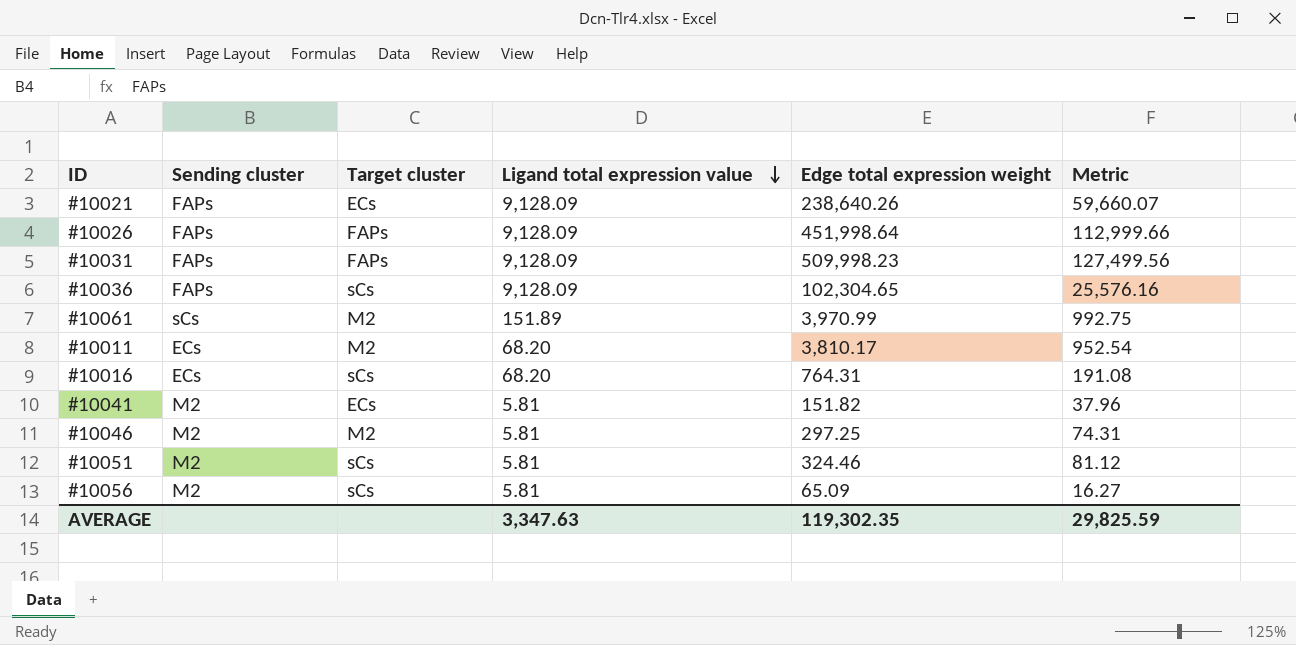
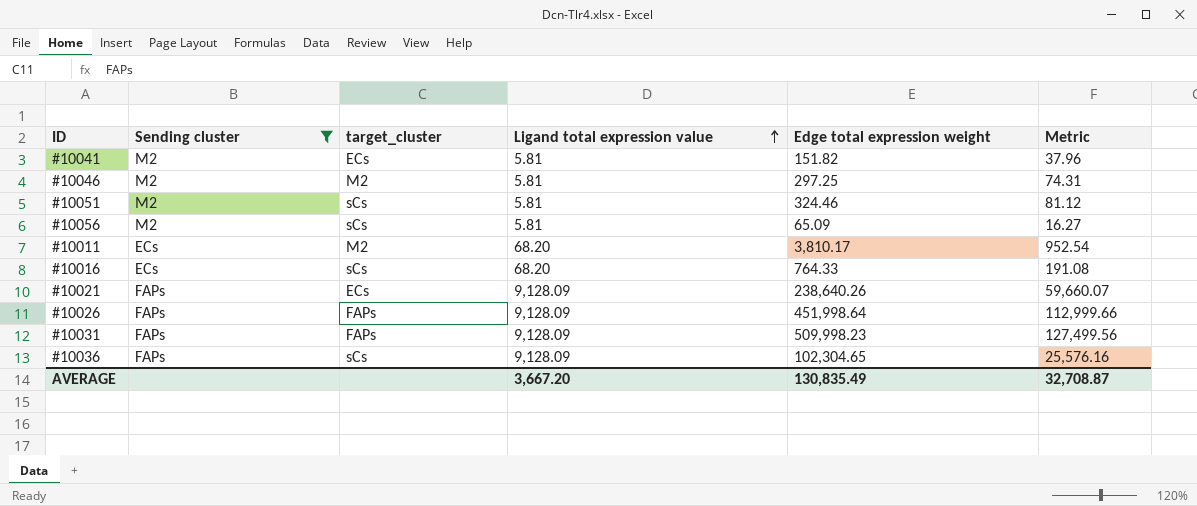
filter: none -> Sending cluster != sCs
row order: Ligand total expression value descending -> Ligand total expression value ascending
column name: Target cluster -> target_cluster
#10016 | Edge total expression weight: 764.31 -> 764.33
AVERAGE | Ligand total expression value: 3,347.63 -> 3,667.20
AVERAGE | Edge total expression weight: 119,302.35 -> 130,835.49
AVERAGE | Metric: 29,825.59 -> 32,708.87

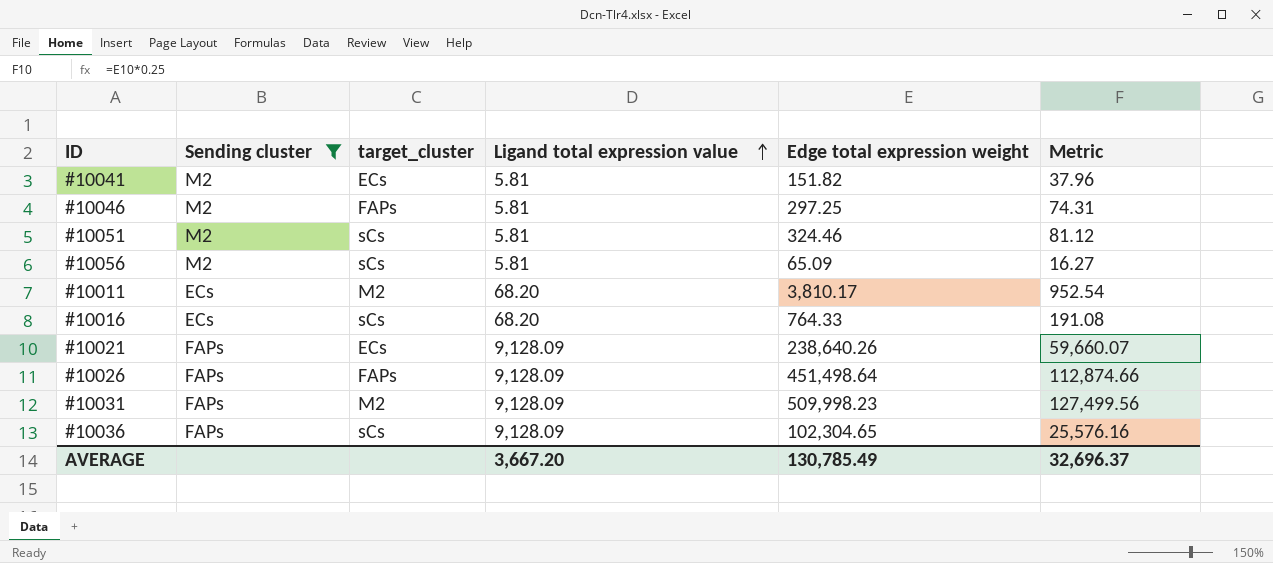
#10046 | target_cluster: M2 -> FAPs
#10026 | Edge total expression weight: 451,998.64 -> 451,498.64
#10026 | Metric: 112,999.66 -> 112,874.66
#10031 | target_cluster: FAPs -> M2
AVERAGE | Edge total expression weight: 130,835.49 -> 130,785.49
AVERAGE | Metric: 32,708.87 -> 32,696.37

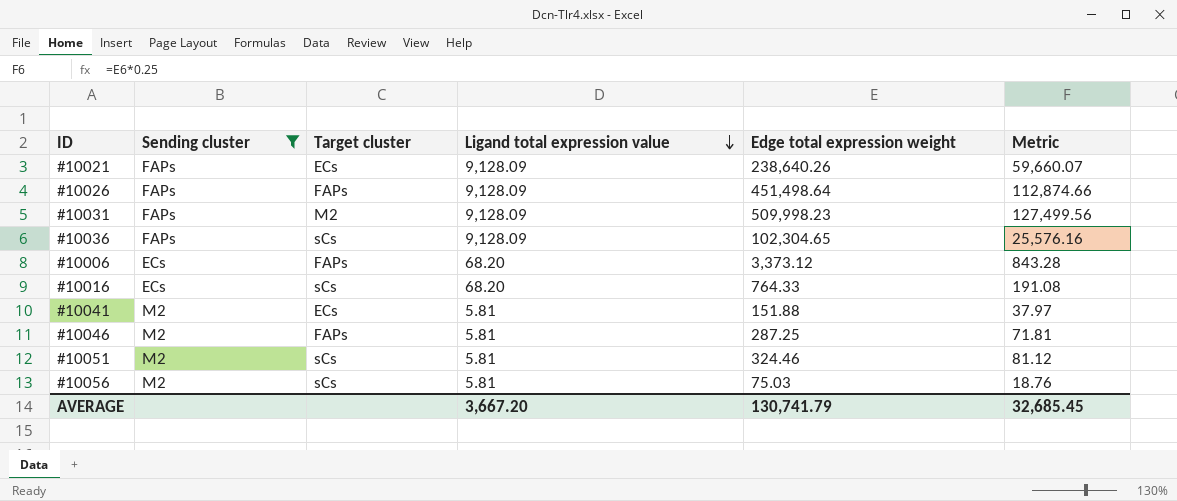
row order: Ligand total expression value ascending -> Ligand total expression value descending
column name: target_cluster -> Target cluster
row #10011: ECs | M2 | 68.20 | 3,810.17 | 952.54 -> none
row #10006: none -> ECs | FAPs | 68.20 | 3,373.12 | 843.28
#10041 | Edge total expression weight: 151.82 -> 151.88
#10041 | Metric: 37.96 -> 37.97
#10046 | Edge total expression weight: 297.25 -> 287.25
#10046 | Metric: 74.31 -> 71.81
#10056 | Edge total expression weight: 65.09 -> 75.03
#10056 | Metric: 16.27 -> 18.76
AVERAGE | Edge total expression weight: 130,785.49 -> 130,741.79
AVERAGE | Metric: 32,696.37 -> 32,685.45

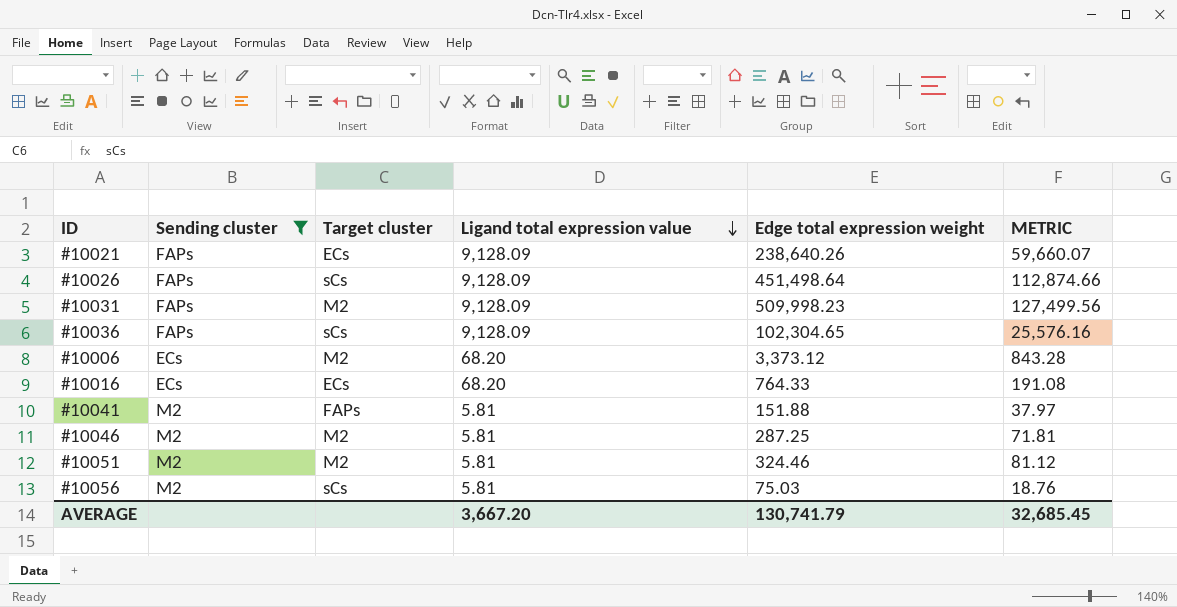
column name: Metric -> METRIC
#10026 | Target cluster: FAPs -> sCs
#10006 | Target cluster: FAPs -> M2
#10016 | Target cluster: sCs -> ECs
#10041 | Target cluster: ECs -> FAPs
#10046 | Target cluster: FAPs -> M2
#10051 | Target cluster: sCs -> M2

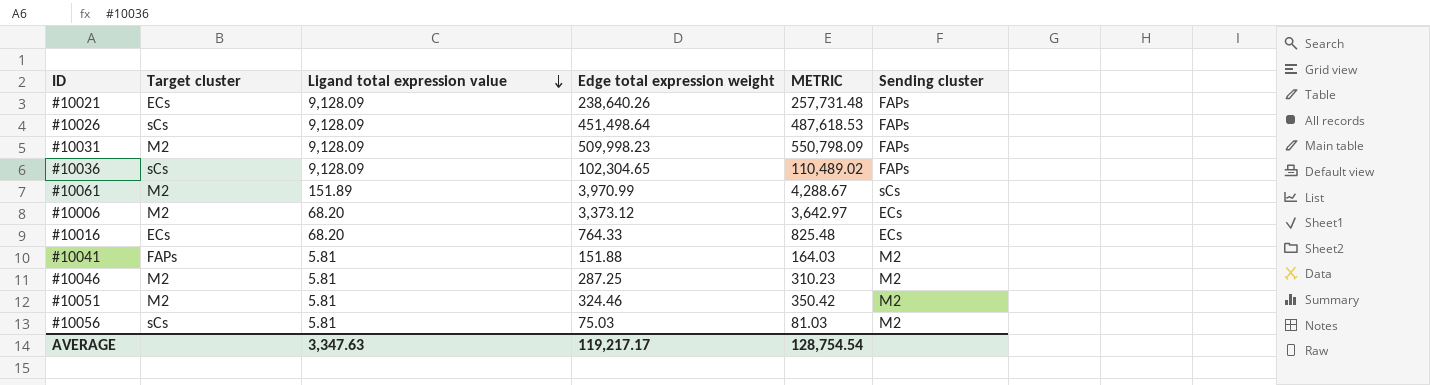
filter: Sending cluster != sCs -> none
column METRIC | formula: [Edge total expression weight] * 0.25 -> [Edge total expression weight] * 1.08
column Sending cluster | position: 2 -> 6
AVERAGE | Ligand total expression value: 3,667.20 -> 3,347.63
AVERAGE | Edge total expression weight: 130,741.79 -> 119,217.17
AVERAGE | METRIC: 32,685.45 -> 128,754.54

